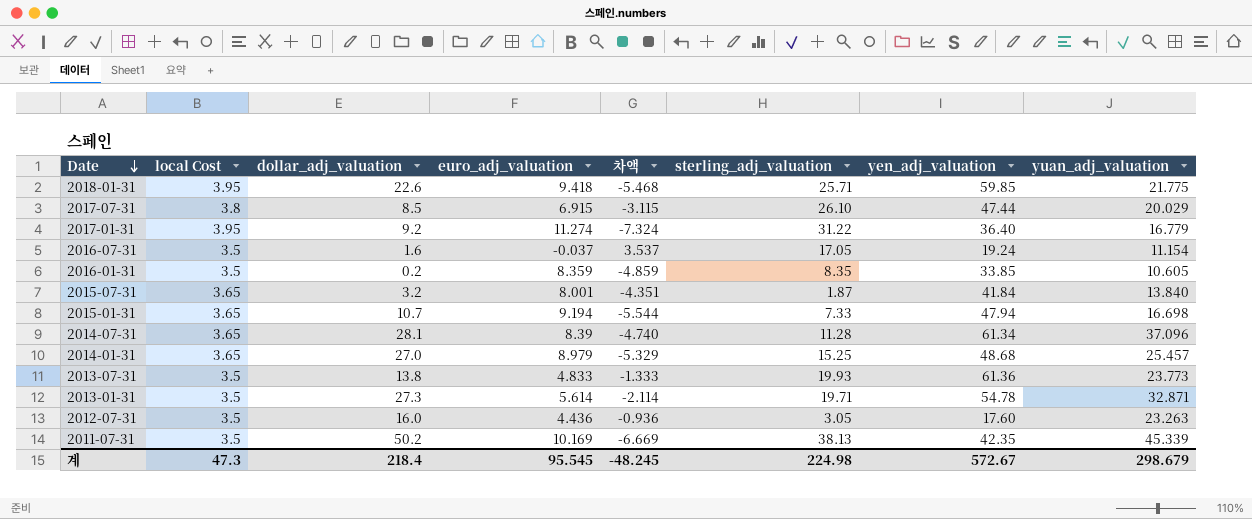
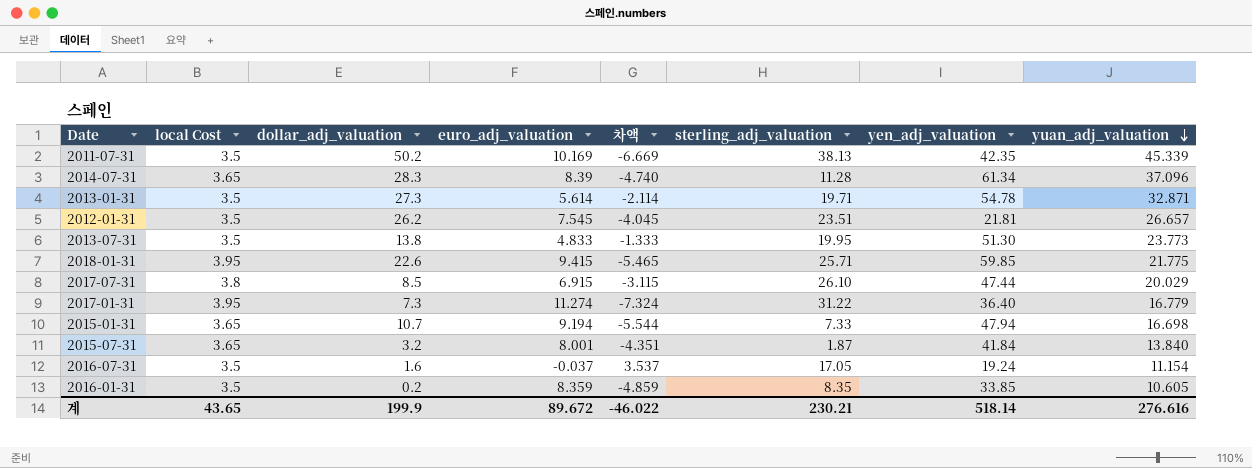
row order: Date descending -> yuan_adj_valuation descending
row 2014-01-31: 3.65 | 27.0 | 8.979 | -5.329 | 15.25 | 48.68 | 25.457 -> none
row 2012-07-31: 3.5 | 16.0 | 4.436 | -0.936 | 3.05 | 17.60 | 23.263 -> none
2014-07-31 | dollar_adj_valuation: 28.1 -> 28.3
row 2012-01-31: none -> 3.5 | 26.2 | 7.545 | -4.045 | 23.51 | 21.81 | 26.657
2013-07-31 | sterling_adj_valuation: 19.93 -> 19.95
2013-07-31 | yen_adj_valuation: 61.36 -> 51.30
2018-01-31 | euro_adj_valuation: 9.418 -> 9.415
2018-01-31 | 차액: -5.468 -> -5.465
2017-01-31 | dollar_adj_valuation: 9.2 -> 7.3
계 | local Cost: 47.3 -> 43.65
계 | dollar_adj_valuation: 218.4 -> 199.9
계 | euro_adj_valuation: 95.545 -> 89.672
계 | 차액: -48.245 -> -46.022
계 | sterling_adj_valuation: 224.98 -> 230.21
계 | yen_adj_valuation: 572.67 -> 518.14
계 | yuan_adj_valuation: 298.679 -> 276.616

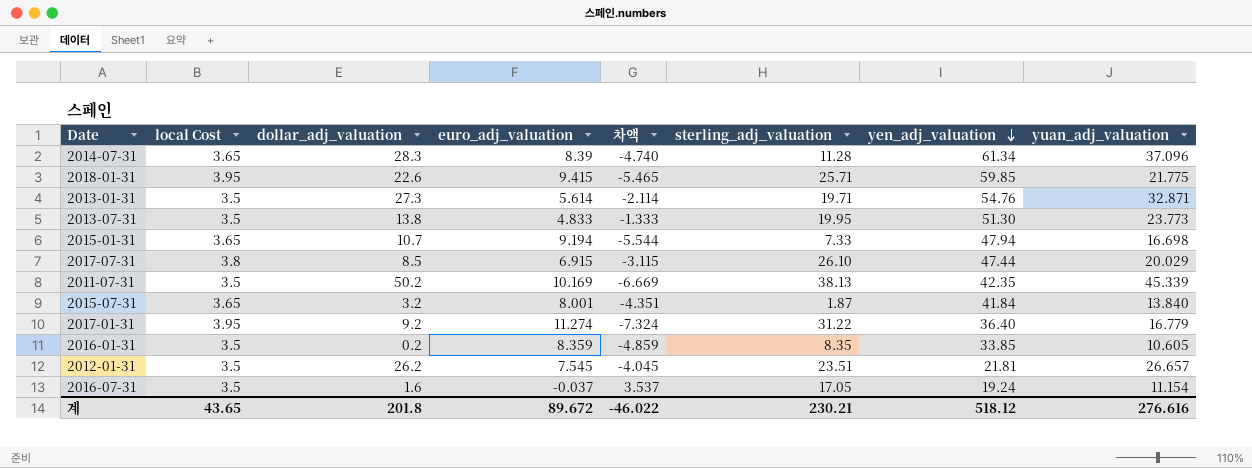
row order: yuan_adj_valuation descending -> yen_adj_valuation descending
2013-01-31 | yen_adj_valuation: 54.78 -> 54.76
2017-01-31 | dollar_adj_valuation: 7.3 -> 9.2
계 | dollar_adj_valuation: 199.9 -> 201.8
계 | yen_adj_valuation: 518.14 -> 518.12

